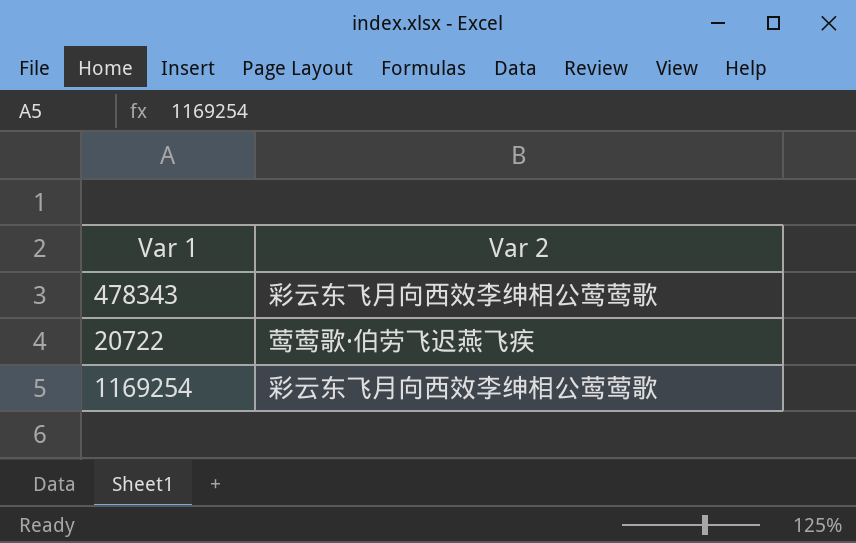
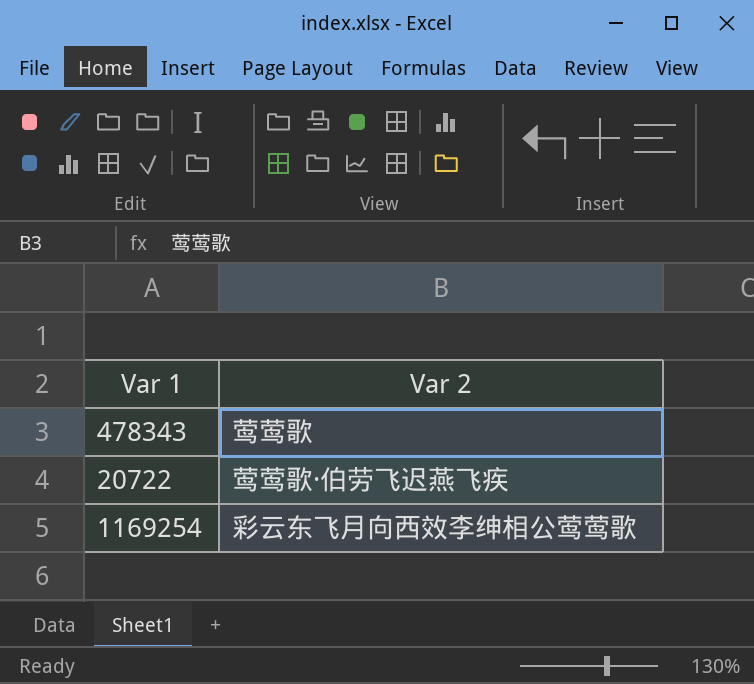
478343 | Var 2: 彩云东飞月向西效李绅相公莺莺歌 -> 莺莺歌

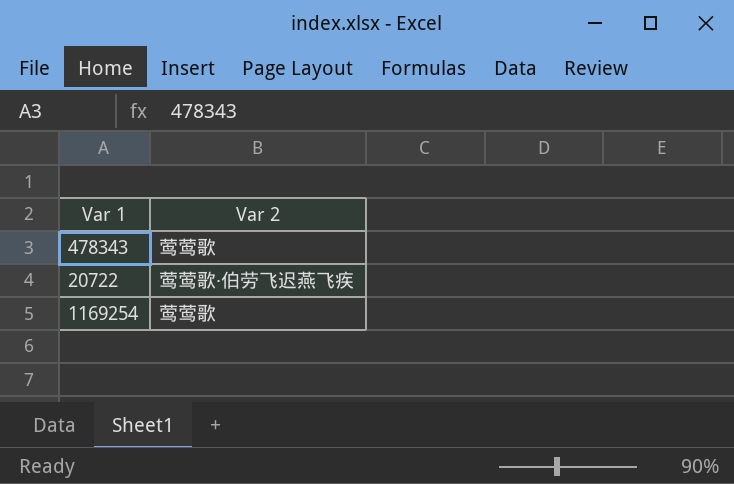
1169254 | Var 2: 彩云东飞月向西效李绅相公莺莺歌 -> 莺莺歌

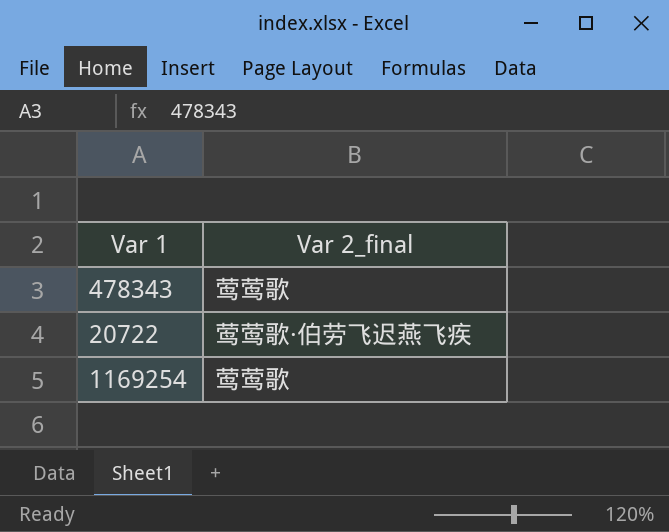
column name: Var 2 -> Var 2_final

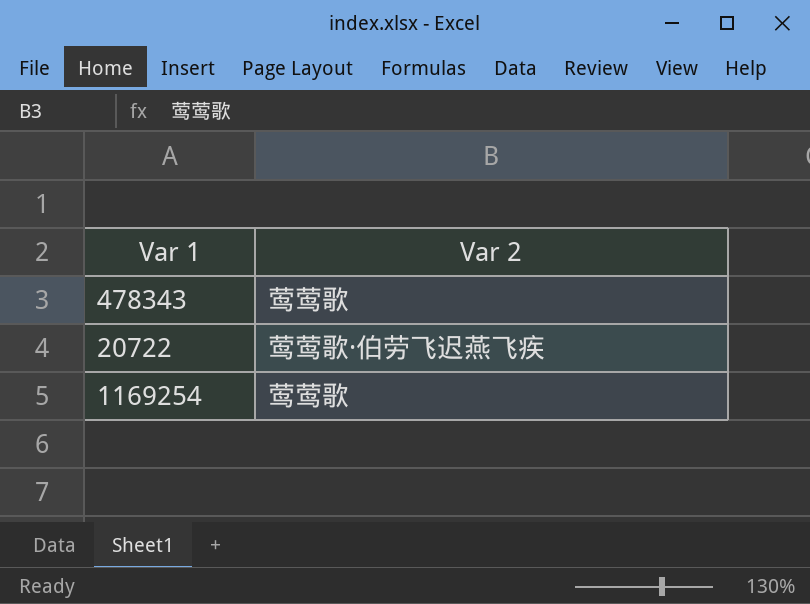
column name: Var 2_final -> Var 2

